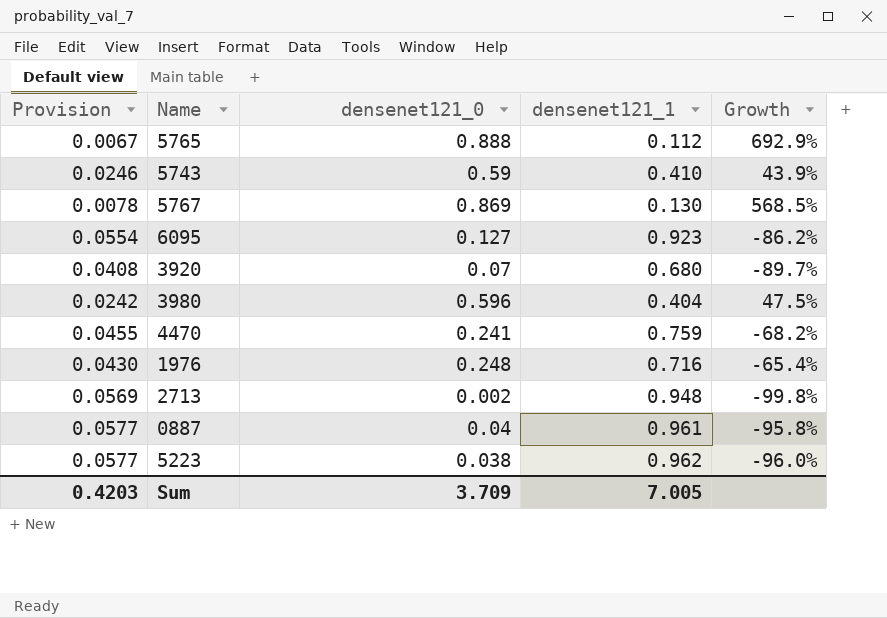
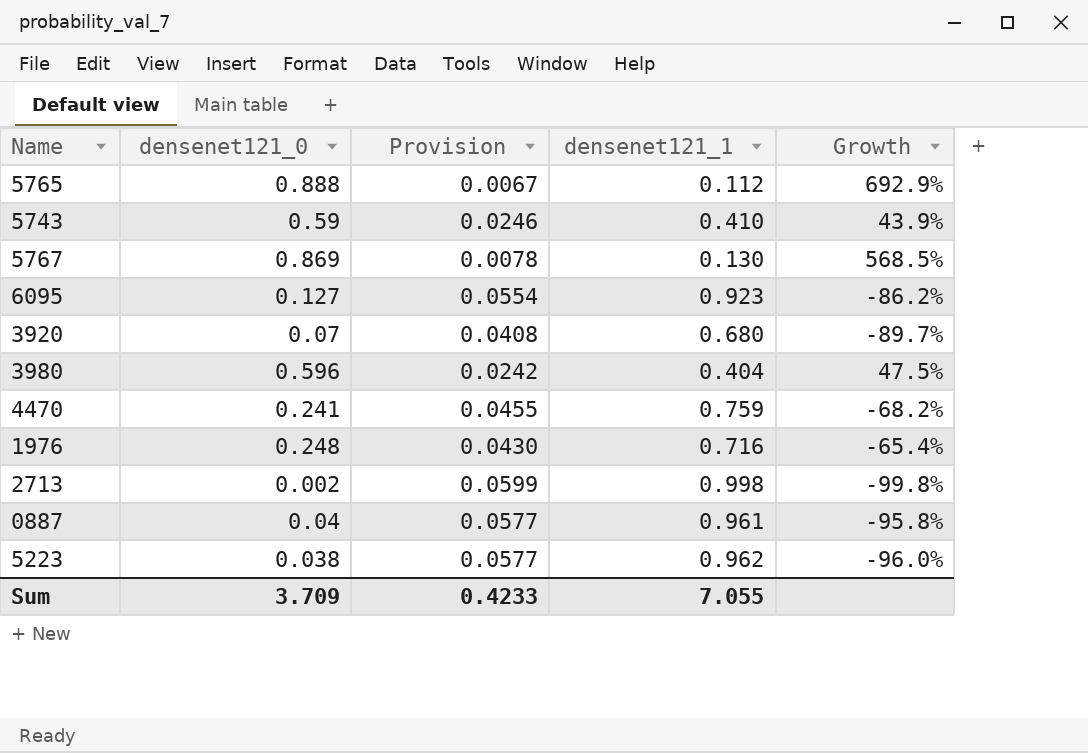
column Provision | position: 1 -> 3
2713 | Provision: 0.0569 -> 0.0599
2713 | densenet121_1: 0.948 -> 0.998
Sum | Provision: 0.4203 -> 0.4233
Sum | densenet121_1: 7.005 -> 7.055

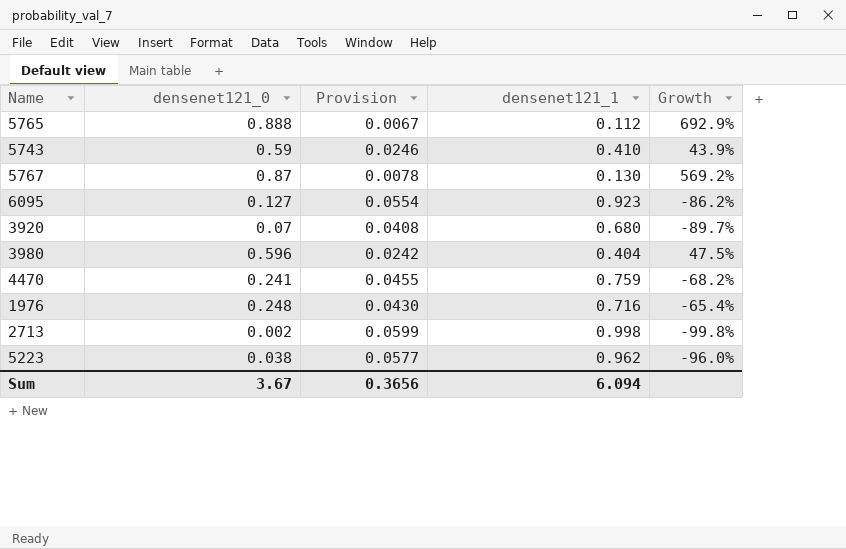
row 0887: 0.04 | 0.0577 | 0.961 | -95.8% -> none
5767 | densenet121_0: 0.869 -> 0.87
5767 | Growth: 568.5% -> 569.2%
Sum | densenet121_0: 3.709 -> 3.67
Sum | Provision: 0.4233 -> 0.3656
Sum | densenet121_1: 7.055 -> 6.094

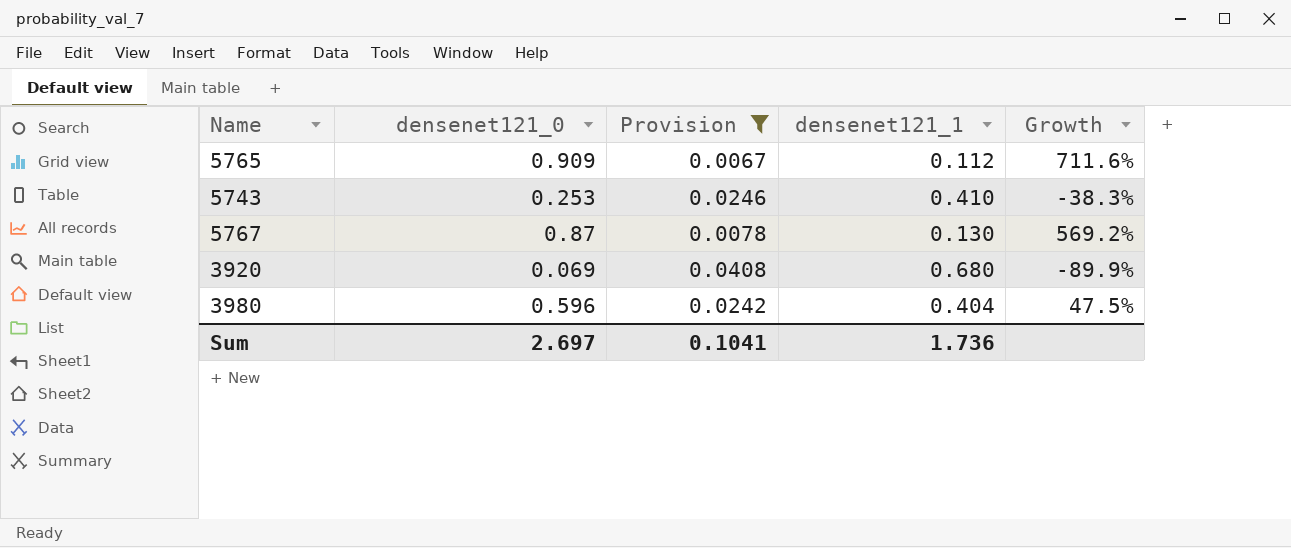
filter: none -> Provision <= 0.0408
5765 | densenet121_0: 0.888 -> 0.909
5765 | Growth: 692.9% -> 711.6%
5743 | densenet121_0: 0.59 -> 0.253
5743 | Growth: 43.9% -> -38.3%
3920 | densenet121_0: 0.07 -> 0.069
3920 | Growth: -89.7% -> -89.9%
Sum | densenet121_0: 3.67 -> 2.697
Sum | Provision: 0.3656 -> 0.1041
Sum | densenet121_1: 6.094 -> 1.736

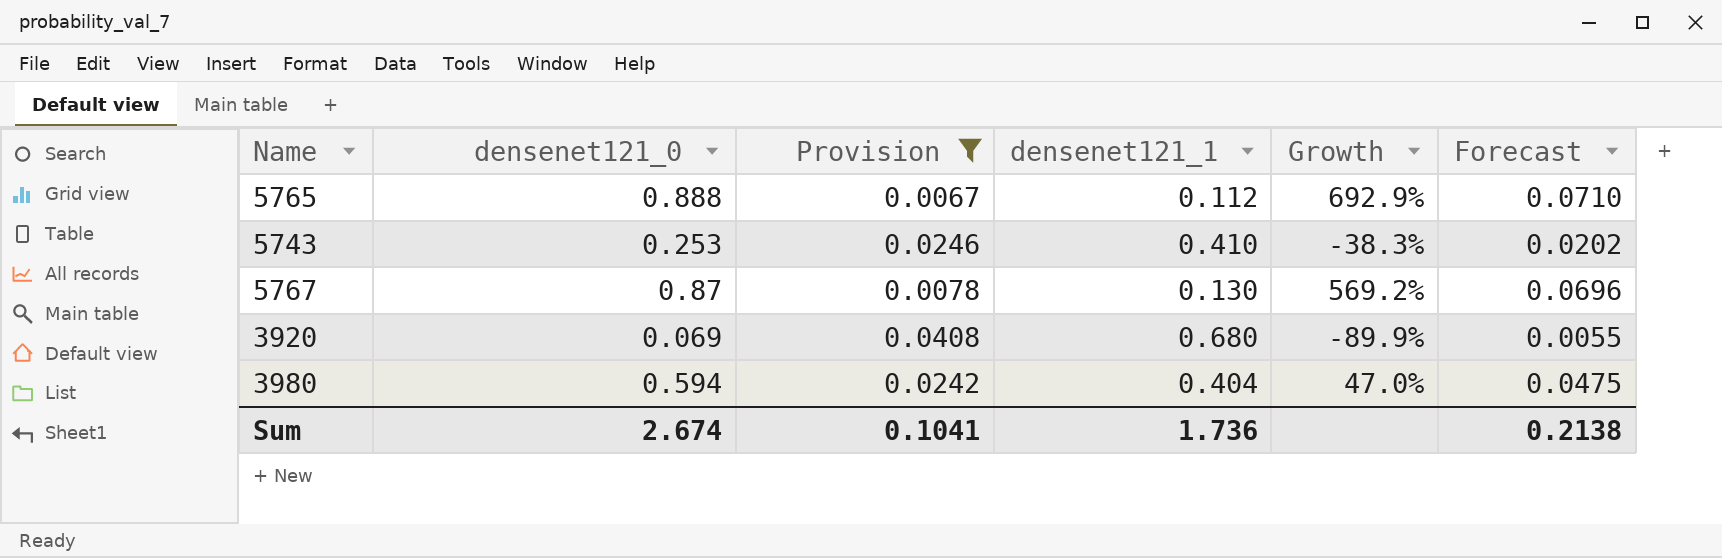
column Forecast | formula: none -> [densenet121_0] * 0.08
5765 | densenet121_0: 0.909 -> 0.888
5765 | Growth: 711.6% -> 692.9%
3980 | densenet121_0: 0.596 -> 0.594
3980 | Growth: 47.5% -> 47.0%
Sum | densenet121_0: 2.697 -> 2.674

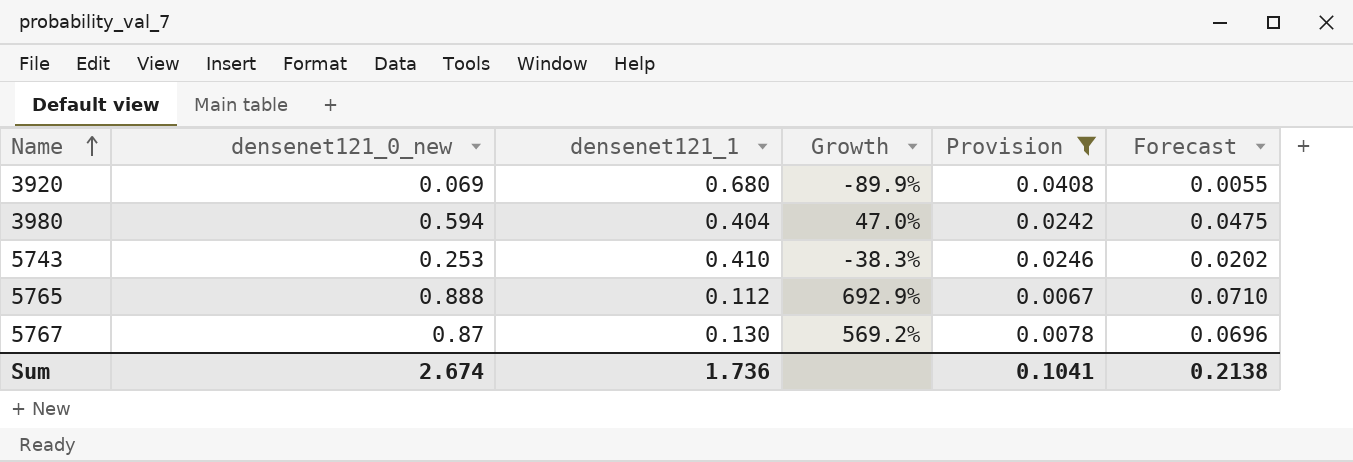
row order: none -> Name ascending
column name: densenet121_0 -> densenet121_0_new
column Provision | position: 3 -> 5

